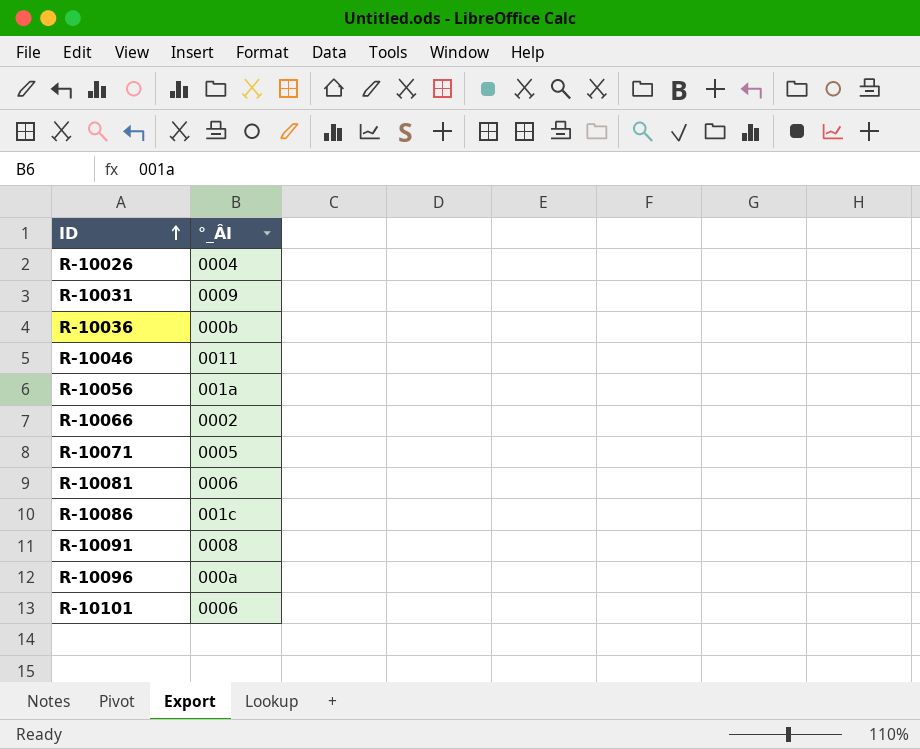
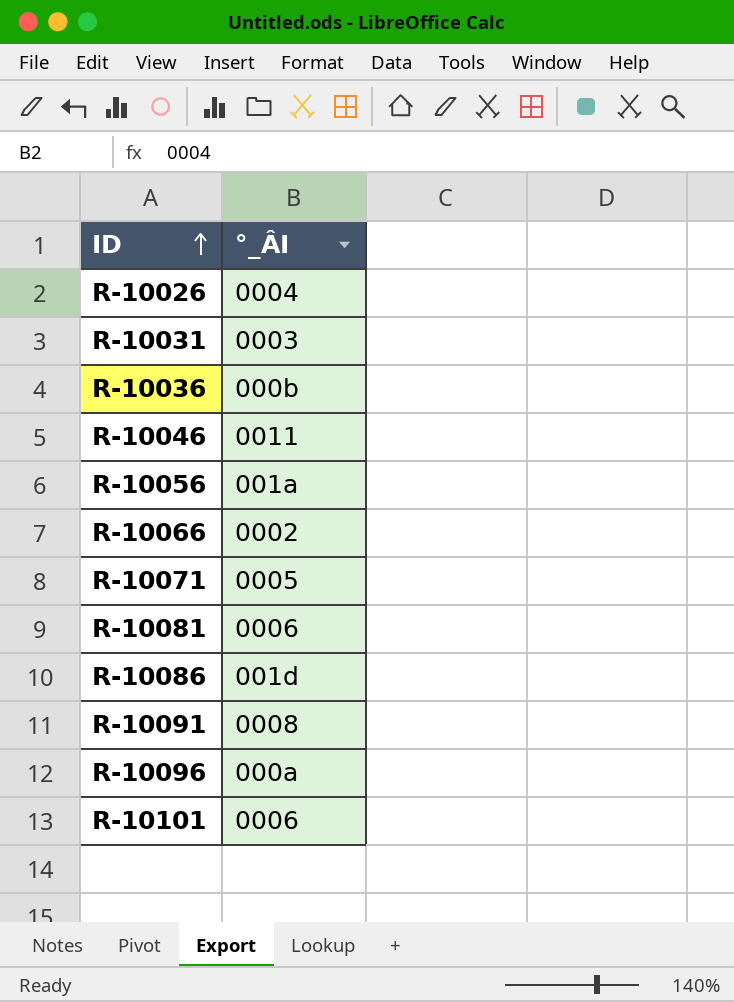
R-10031 | °_ÂI: 0009 -> 0003
R-10086 | °_ÂI: 001c -> 001d

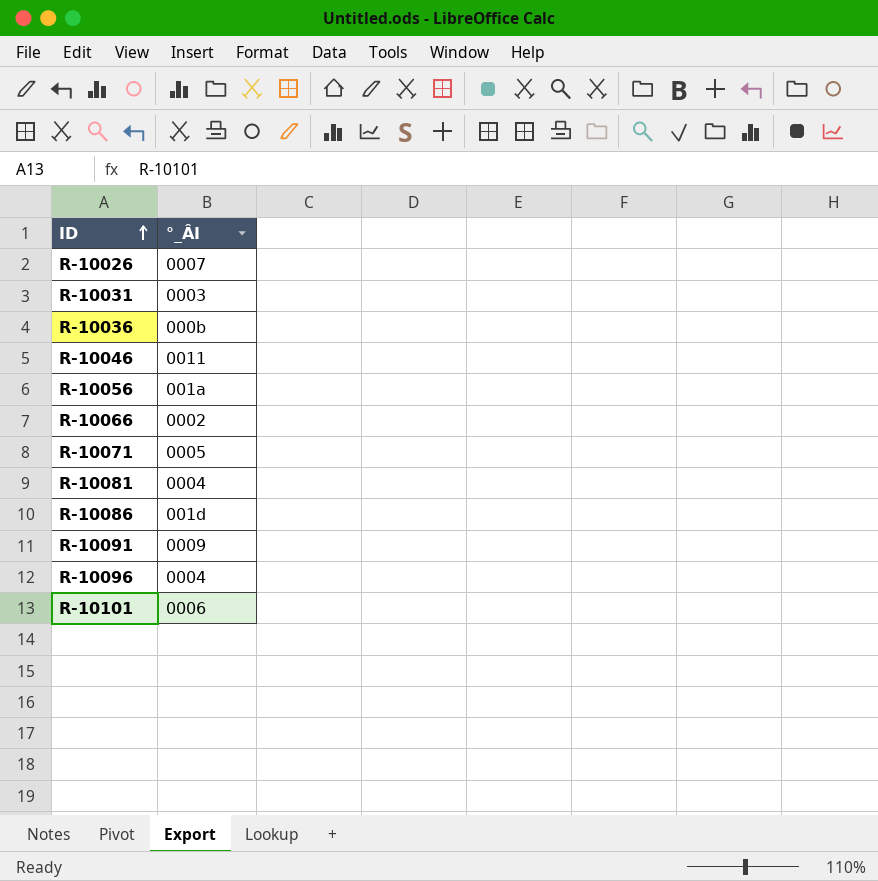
R-10026 | °_ÂI: 0004 -> 0007
R-10081 | °_ÂI: 0006 -> 0004
R-10091 | °_ÂI: 0008 -> 0009
R-10096 | °_ÂI: 000a -> 0004

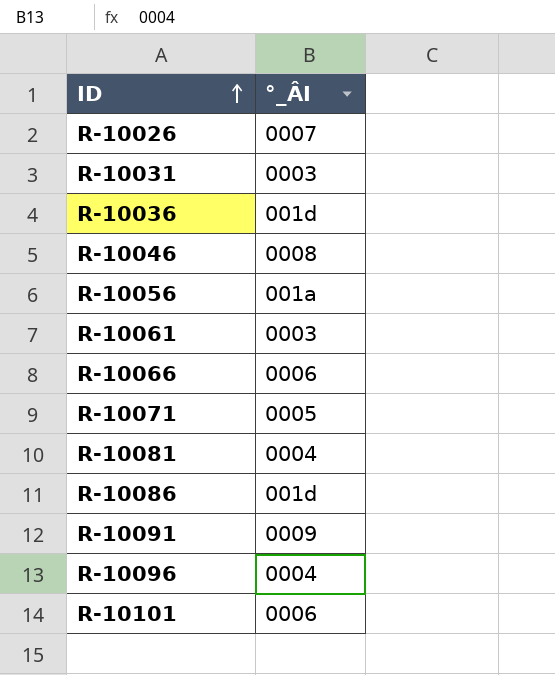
R-10036 | °_ÂI: 000b -> 001d
R-10046 | °_ÂI: 0011 -> 0008
row R-10061: none -> 0003
R-10066 | °_ÂI: 0002 -> 0006

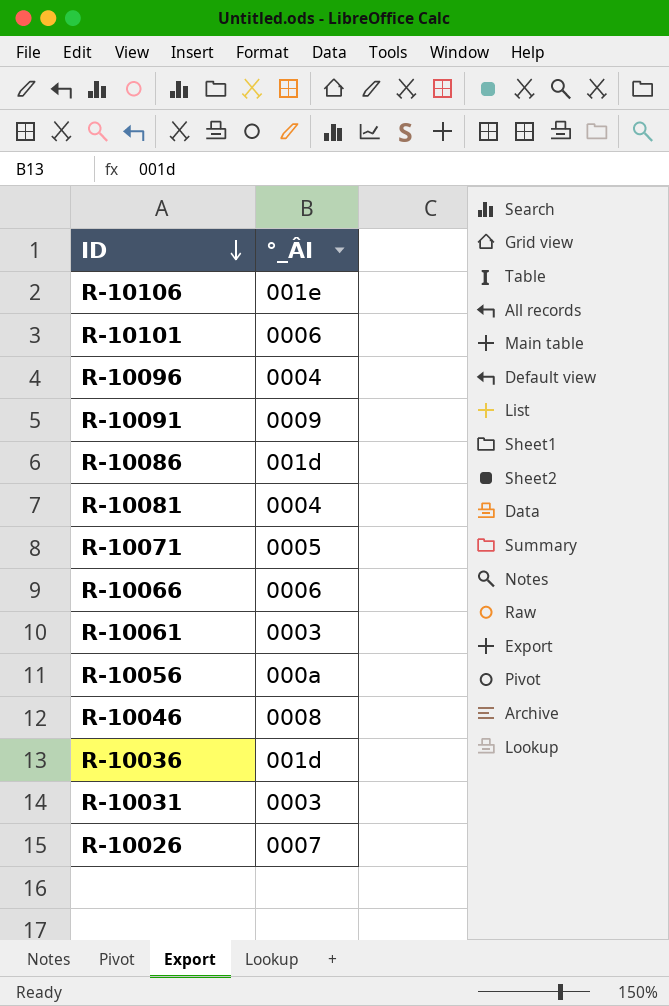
row order: ID ascending -> ID descending
row R-10106: none -> 001e
R-10056 | °_ÂI: 001a -> 000a

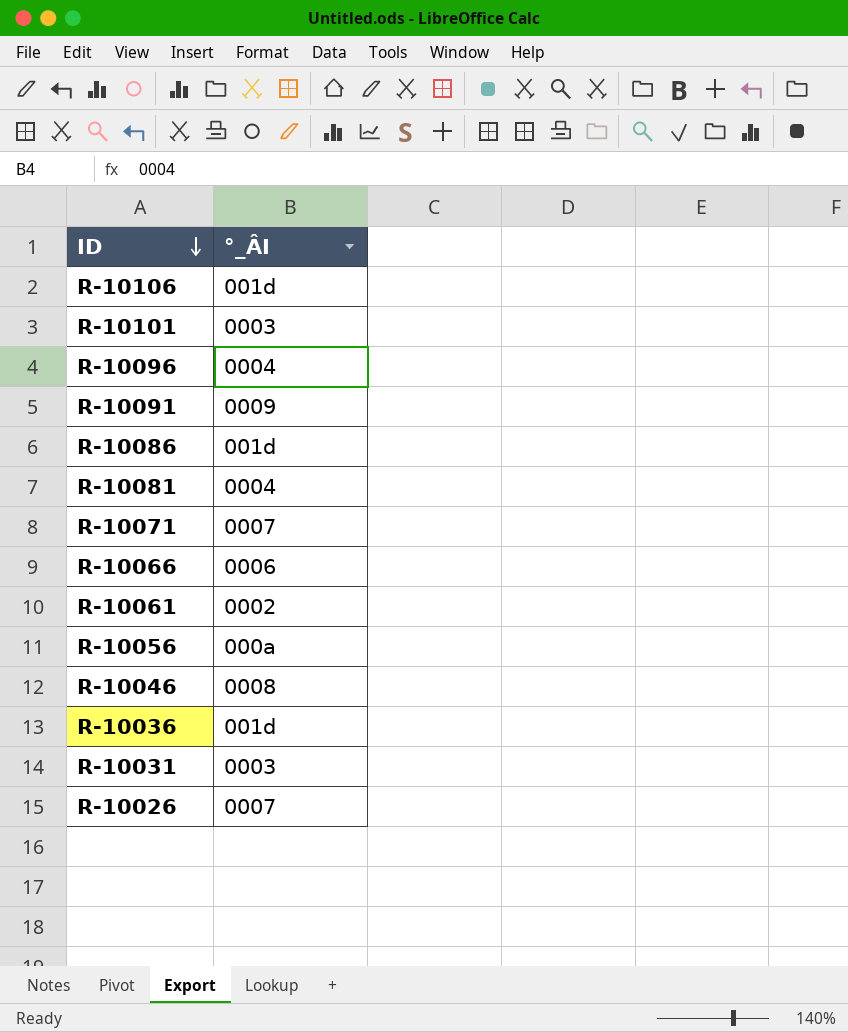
R-10106 | °_ÂI: 001e -> 001d
R-10101 | °_ÂI: 0006 -> 0003
R-10071 | °_ÂI: 0005 -> 0007
R-10061 | °_ÂI: 0003 -> 0002

